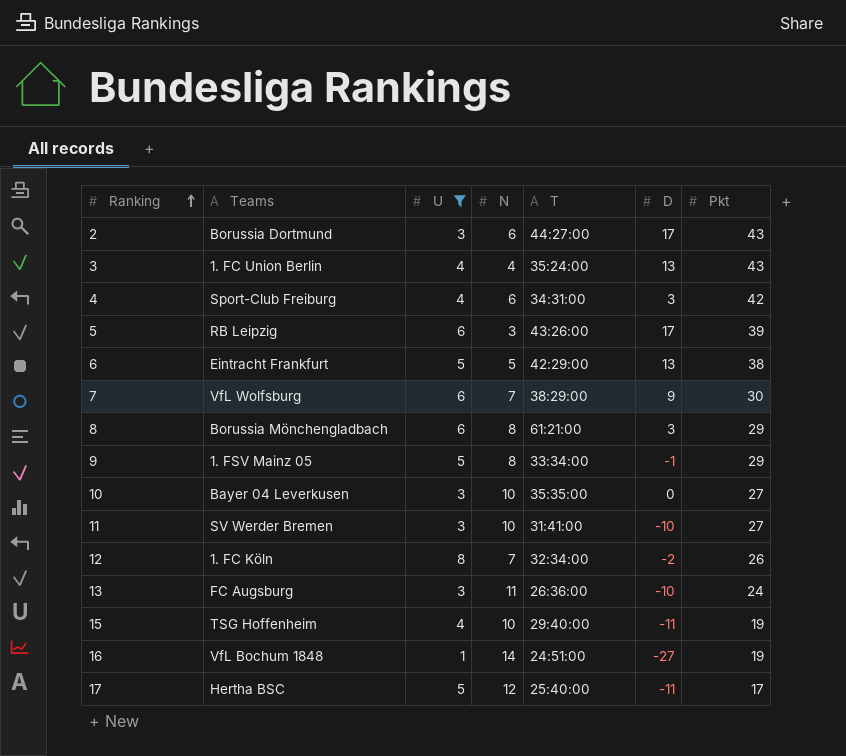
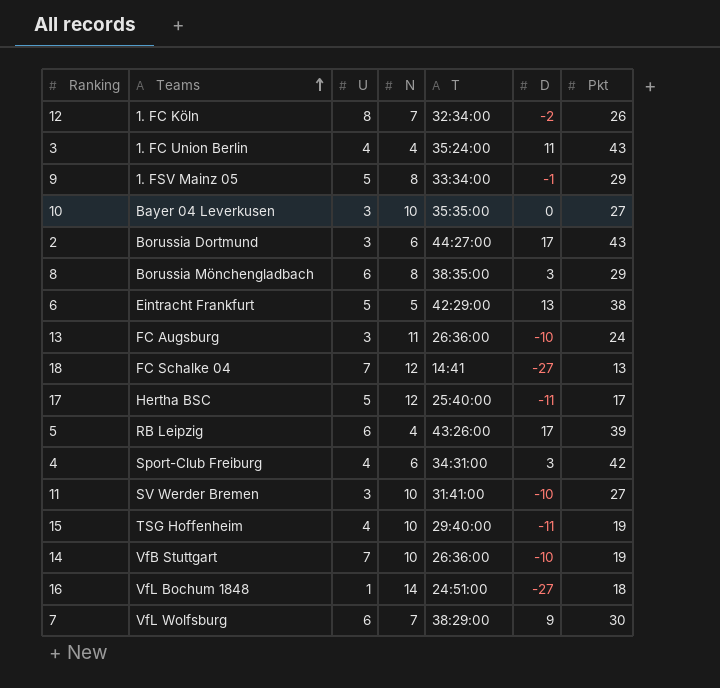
filter: U != 7 -> none
row order: Ranking ascending -> Teams ascending
3 | D: 13 -> 11
8 | T: 61:21:00 -> 38:35:00
5 | N: 3 -> 4
16 | Pkt: 19 -> 18

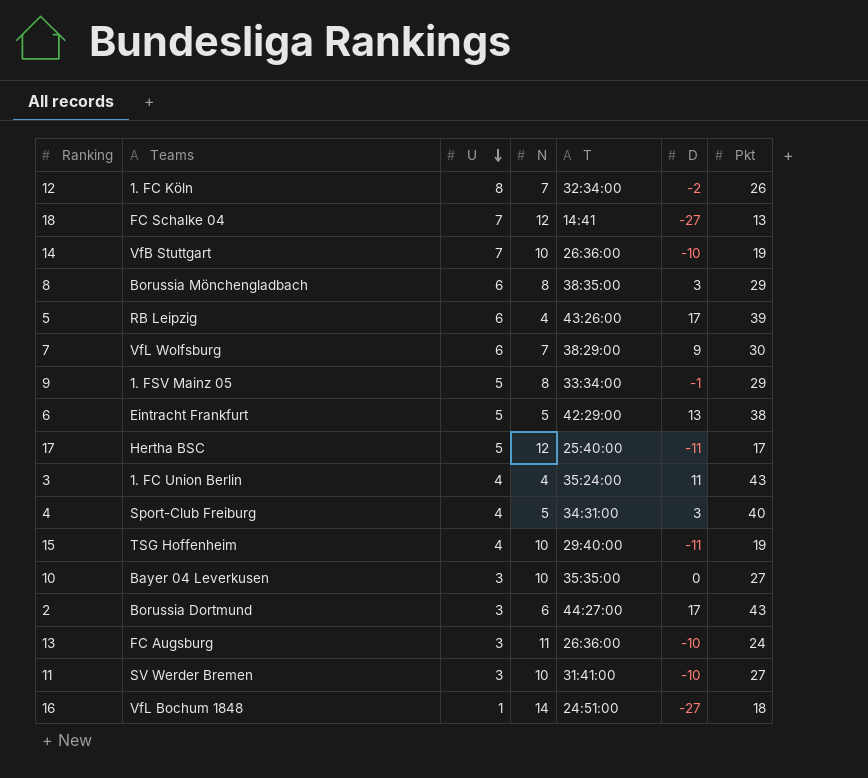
row order: Teams ascending -> U descending
4 | N: 6 -> 5
4 | Pkt: 42 -> 40

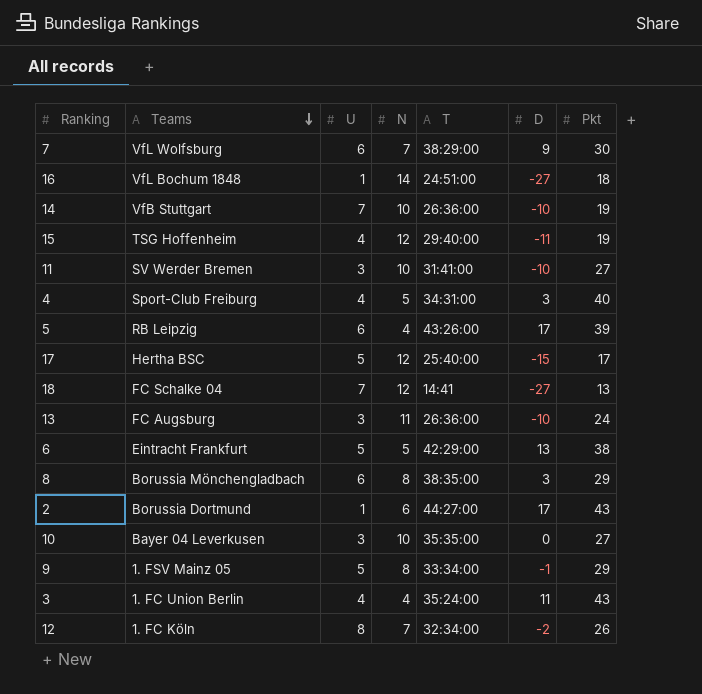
row order: U descending -> Teams descending
15 | N: 10 -> 12
17 | D: -11 -> -15
2 | U: 3 -> 1

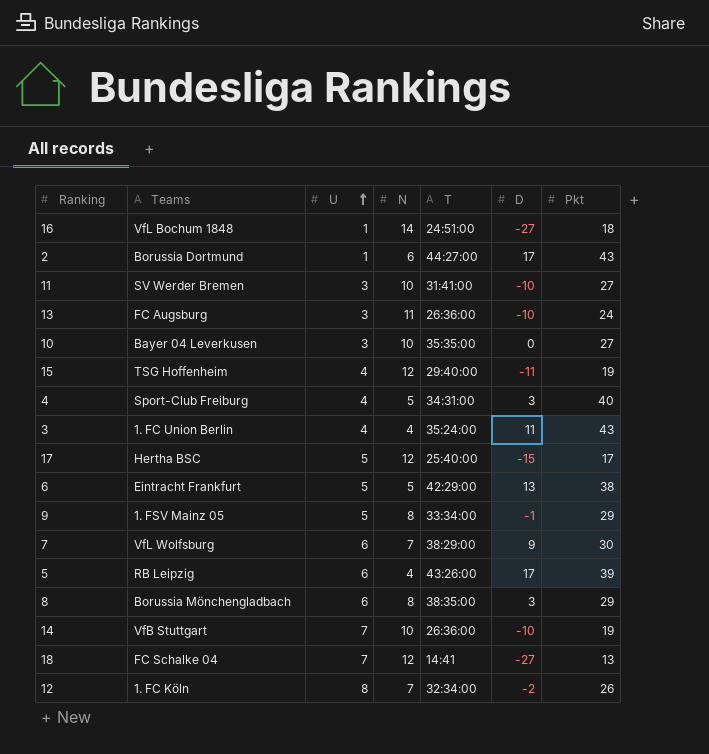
row order: Teams descending -> U ascending

